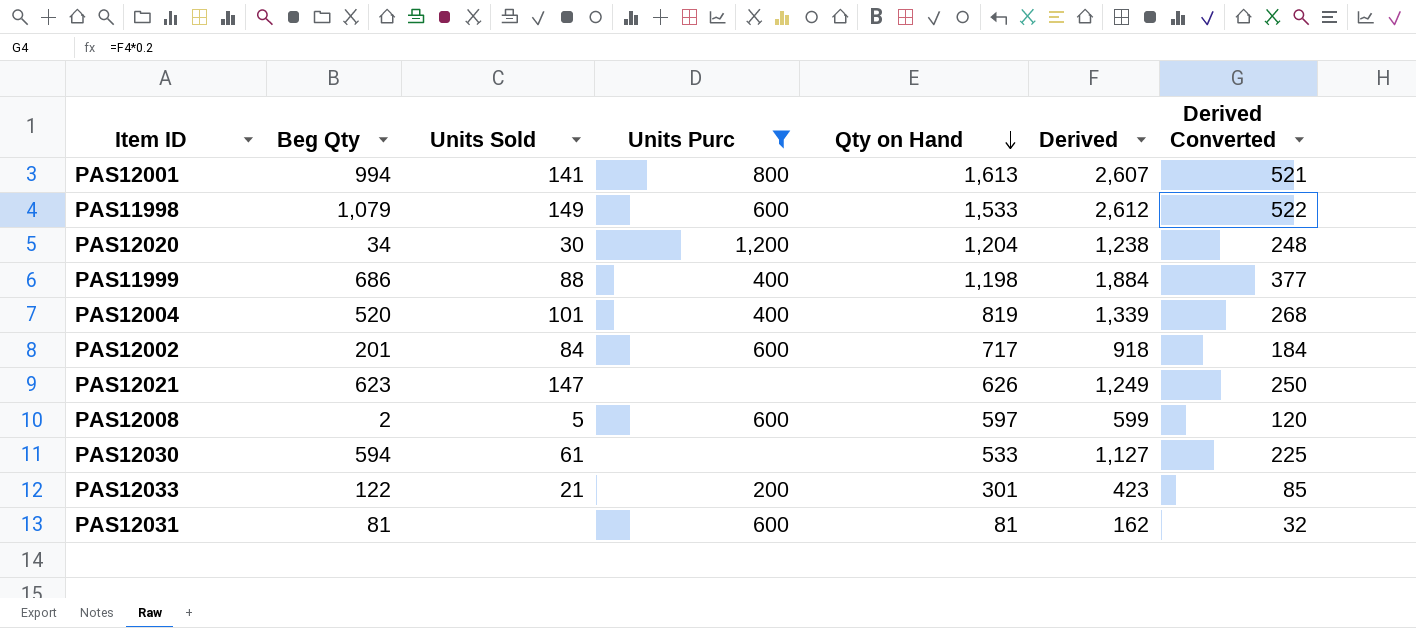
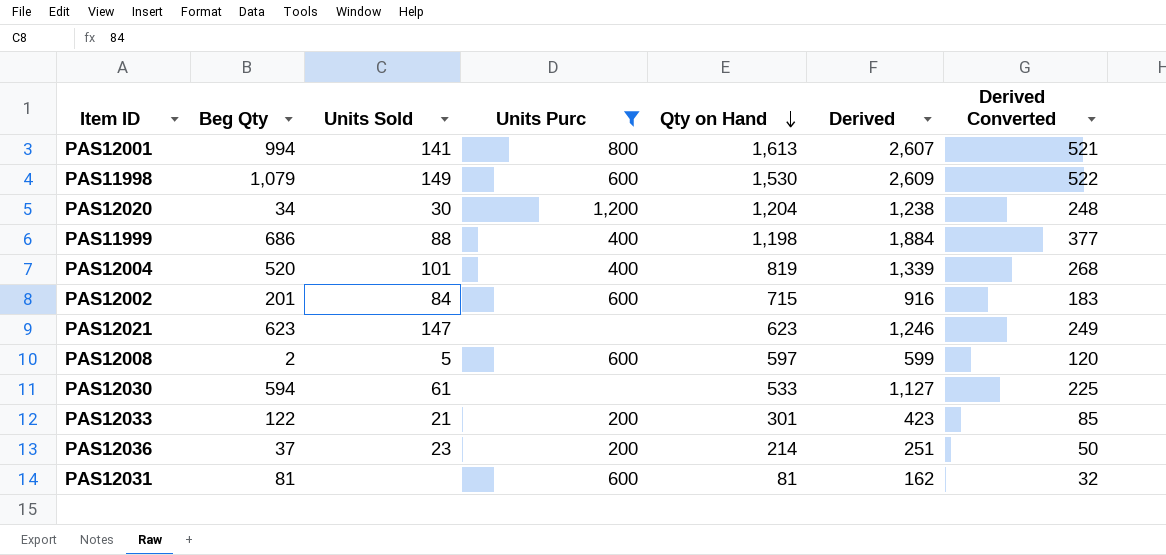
PAS11998 | Qty on Hand: 1,533 -> 1,530
PAS11998 | Derived: 2,612 -> 2,609
PAS12002 | Qty on Hand: 717 -> 715
PAS12002 | Derived: 918 -> 916
PAS12002 | Derived Converted: 184 -> 183
PAS12021 | Qty on Hand: 626 -> 623
PAS12021 | Derived: 1,249 -> 1,246
PAS12021 | Derived Converted: 250 -> 249
row PAS12036: none -> 37 | 23 | 200 | 214 | 251 | 50

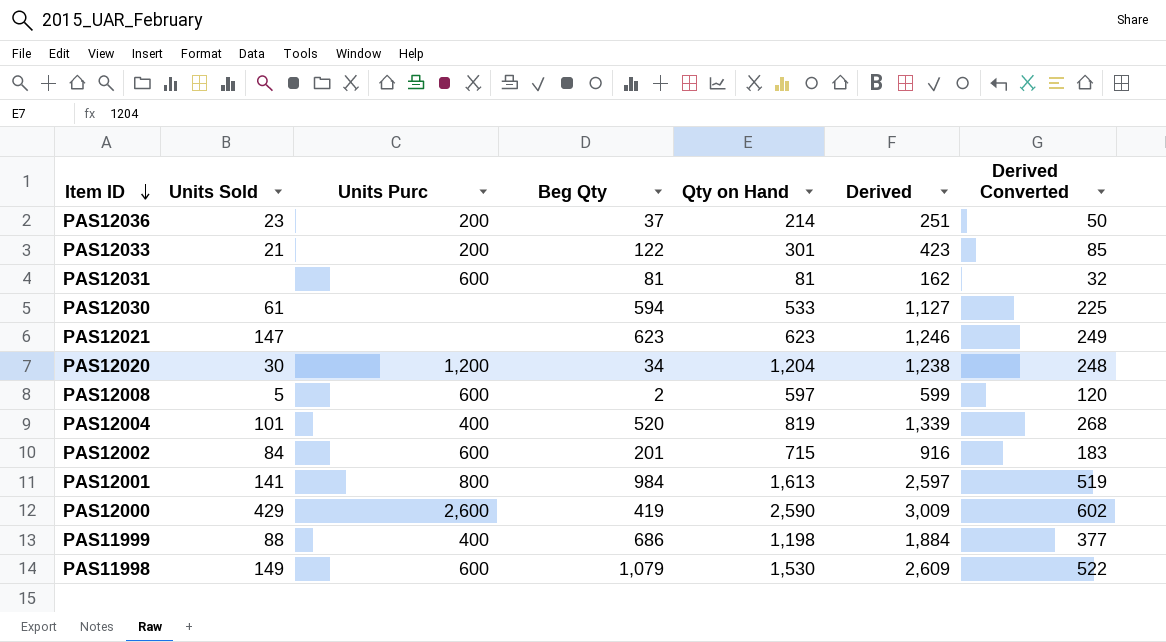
filter: Units Purc != 2,600 -> none
row order: Qty on Hand descending -> Item ID descending
column Beg Qty | position: 2 -> 4
PAS12001 | Beg Qty: 994 -> 984
PAS12001 | Derived: 2,607 -> 2,597
PAS12001 | Derived Converted: 521 -> 519

